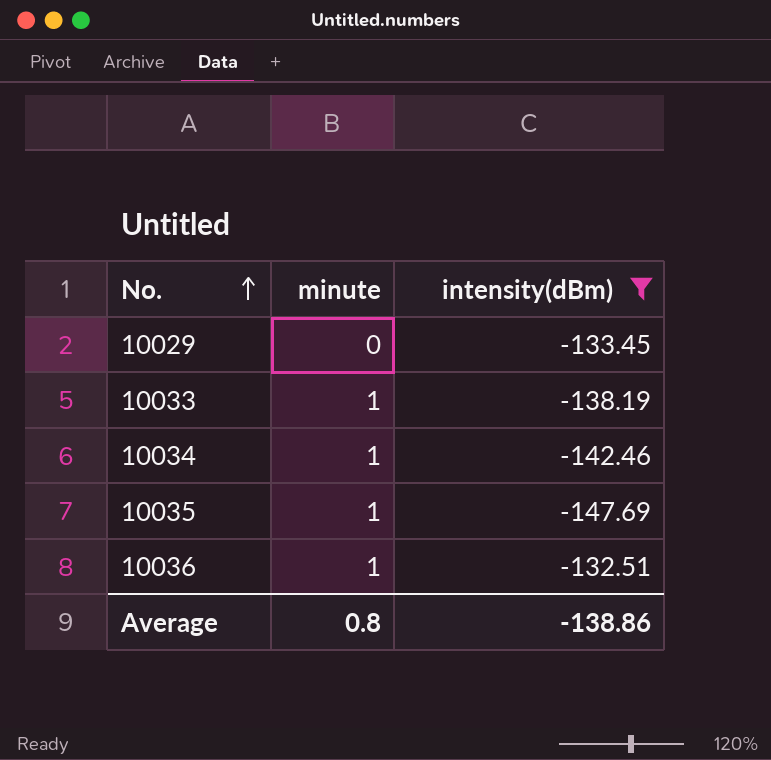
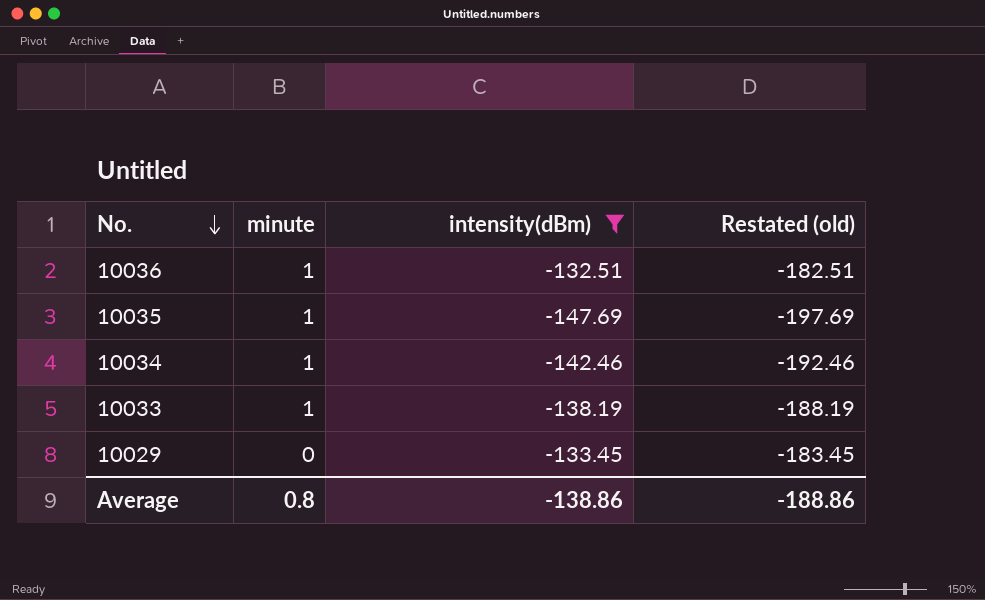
row order: No. ascending -> No. descending
column Restated (old) | formula: none -> [intensity(dBm)] - 50

